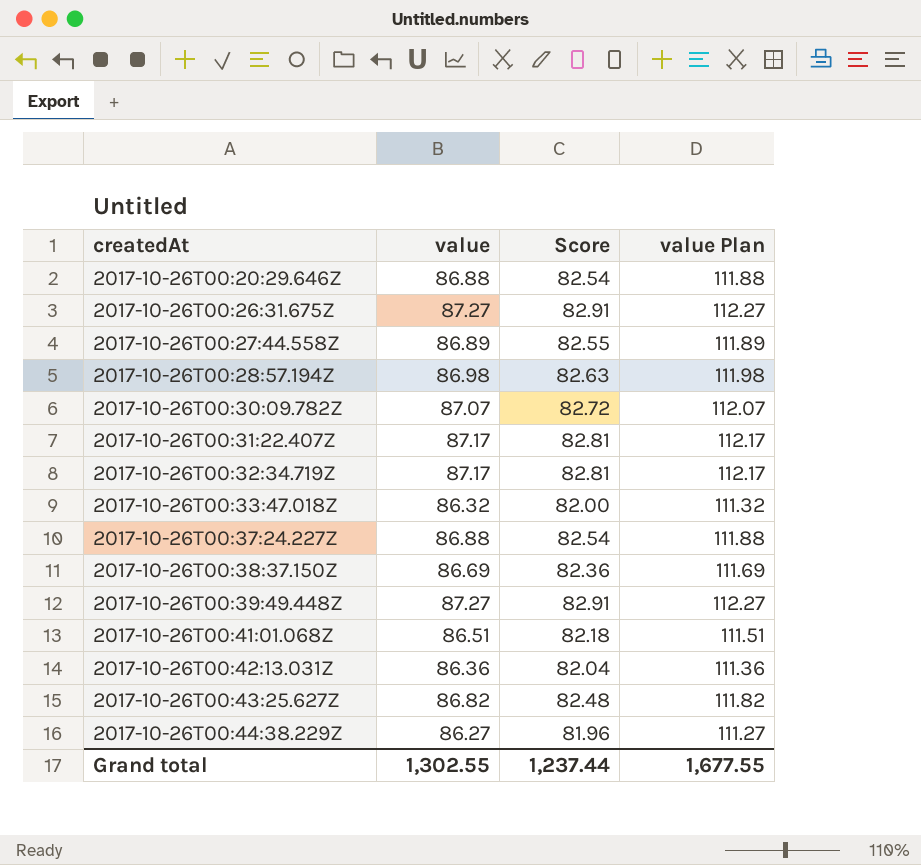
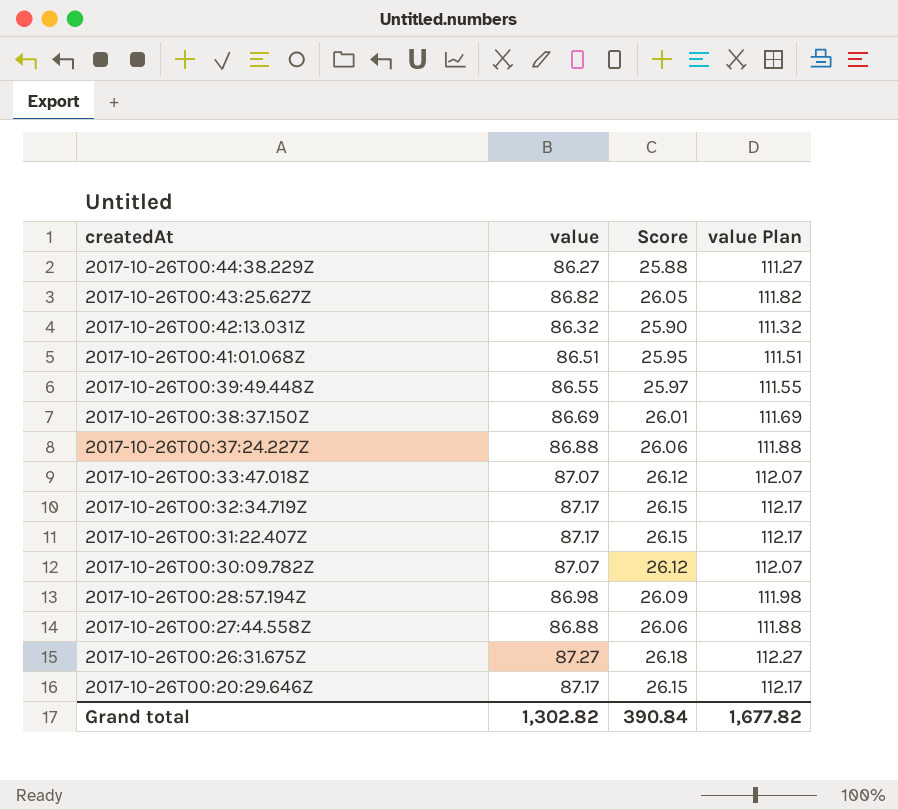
row order: createdAt ascending -> createdAt descending
column Score | formula: [value] * 0.95 -> [value] * 0.3
2017-10-26T00:42:13.031Z | value: 86.36 -> 86.32
2017-10-26T00:42:13.031Z | value Plan: 111.36 -> 111.32
2017-10-26T00:39:49.448Z | value: 87.27 -> 86.55
2017-10-26T00:39:49.448Z | value Plan: 112.27 -> 111.55
2017-10-26T00:33:47.018Z | value: 86.32 -> 87.07
2017-10-26T00:33:47.018Z | value Plan: 111.32 -> 112.07
2017-10-26T00:27:44.558Z | value: 86.89 -> 86.88
2017-10-26T00:27:44.558Z | value Plan: 111.89 -> 111.88
2017-10-26T00:20:29.646Z | value: 86.88 -> 87.17
2017-10-26T00:20:29.646Z | value Plan: 111.88 -> 112.17
Grand total | value: 1,302.55 -> 1,302.82
Grand total | Score: 1,237.44 -> 390.84
Grand total | value Plan: 1,677.55 -> 1,677.82

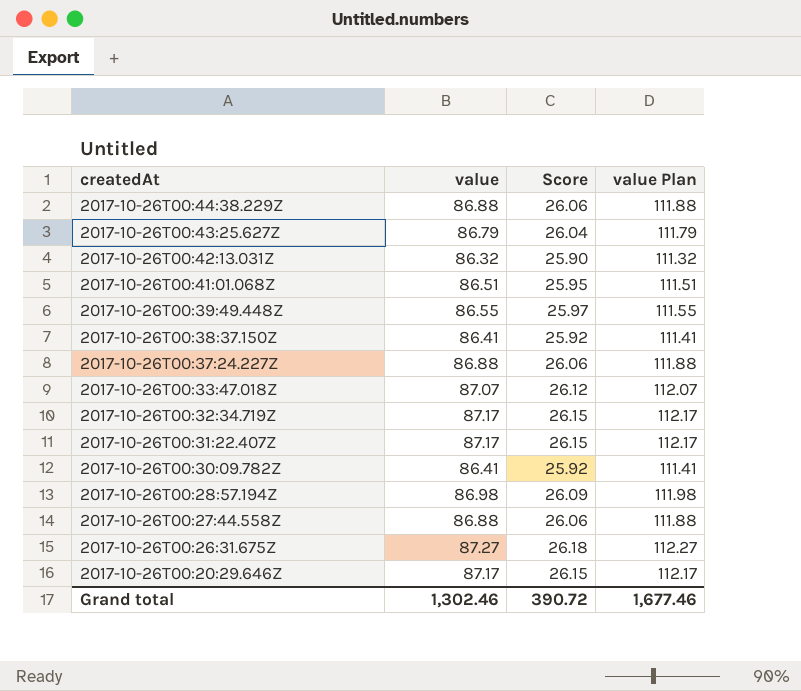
2017-10-26T00:44:38.229Z | value: 86.27 -> 86.88
2017-10-26T00:44:38.229Z | Score: 25.88 -> 26.06
2017-10-26T00:44:38.229Z | value Plan: 111.27 -> 111.88
2017-10-26T00:43:25.627Z | value: 86.82 -> 86.79
2017-10-26T00:43:25.627Z | Score: 26.05 -> 26.04
2017-10-26T00:43:25.627Z | value Plan: 111.82 -> 111.79
2017-10-26T00:38:37.150Z | value: 86.69 -> 86.41
2017-10-26T00:38:37.150Z | Score: 26.01 -> 25.92
2017-10-26T00:38:37.150Z | value Plan: 111.69 -> 111.41
2017-10-26T00:30:09.782Z | value: 87.07 -> 86.41
2017-10-26T00:30:09.782Z | Score: 26.12 -> 25.92
2017-10-26T00:30:09.782Z | value Plan: 112.07 -> 111.41
Grand total | value: 1,302.82 -> 1,302.46
Grand total | Score: 390.84 -> 390.72
Grand total | value Plan: 1,677.82 -> 1,677.46

